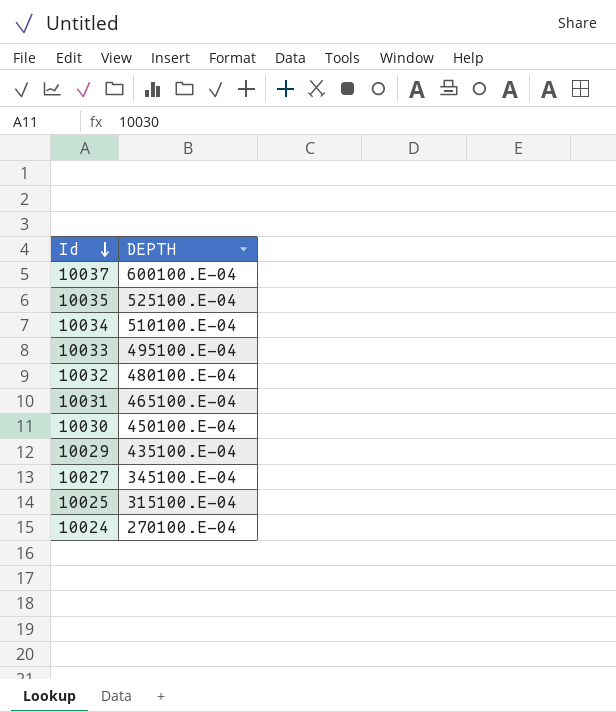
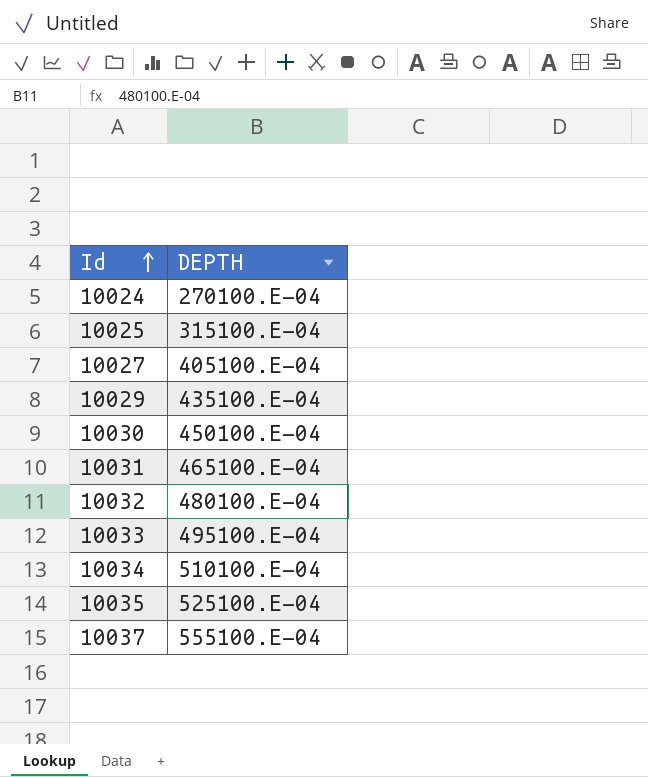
row order: Id descending -> Id ascending
10027 | DEPTH: 345100.E-04 -> 405100.E-04
10037 | DEPTH: 600100.E-04 -> 555100.E-04

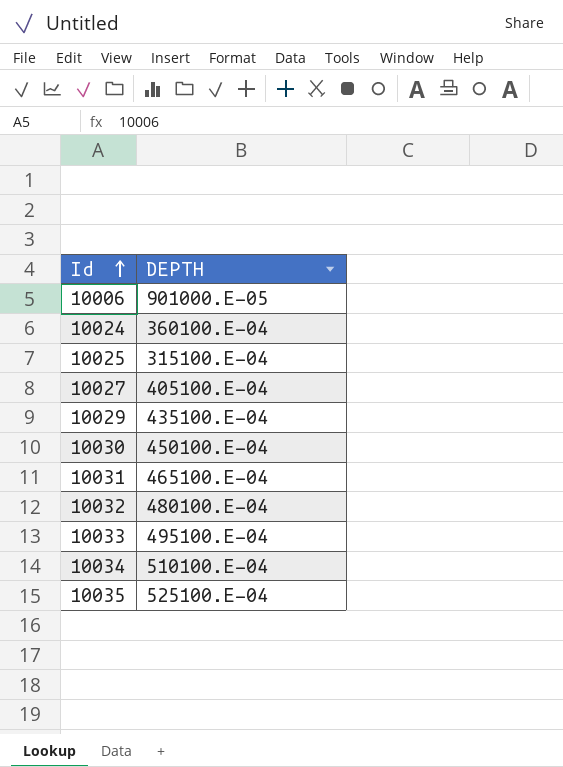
row 10037: 555100.E-04 -> none
row 10006: none -> 901000.E-05
10024 | DEPTH: 270100.E-04 -> 360100.E-04

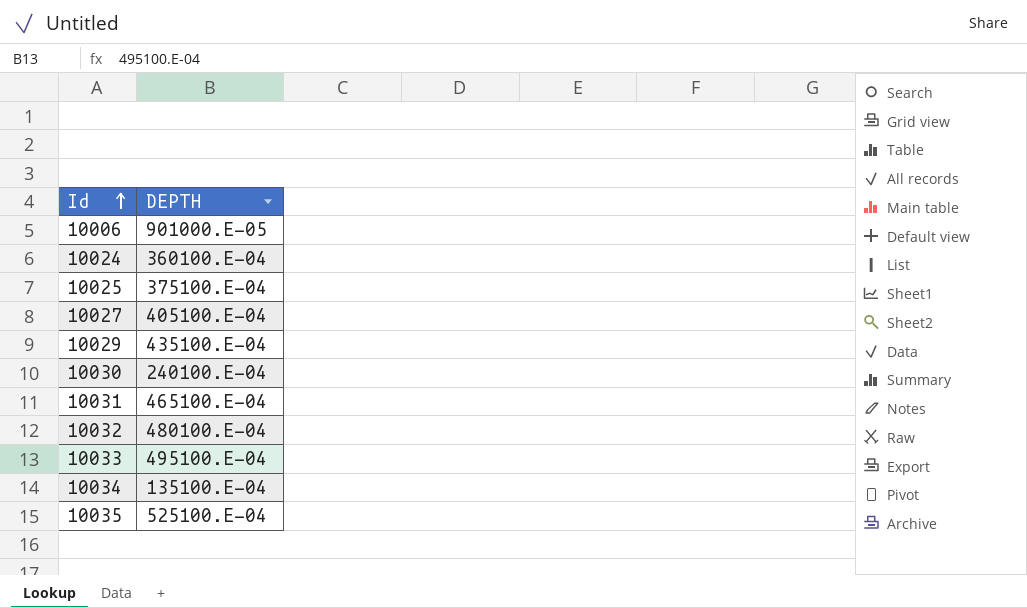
10025 | DEPTH: 315100.E-04 -> 375100.E-04
10030 | DEPTH: 450100.E-04 -> 240100.E-04
10034 | DEPTH: 510100.E-04 -> 135100.E-04

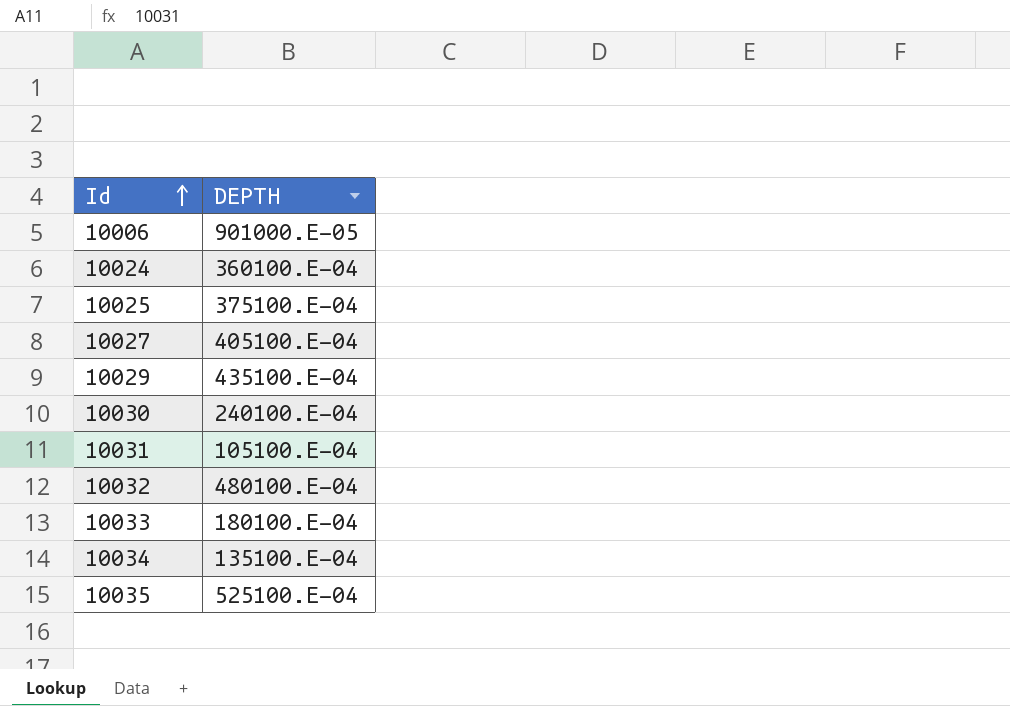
10031 | DEPTH: 465100.E-04 -> 105100.E-04
10033 | DEPTH: 495100.E-04 -> 180100.E-04

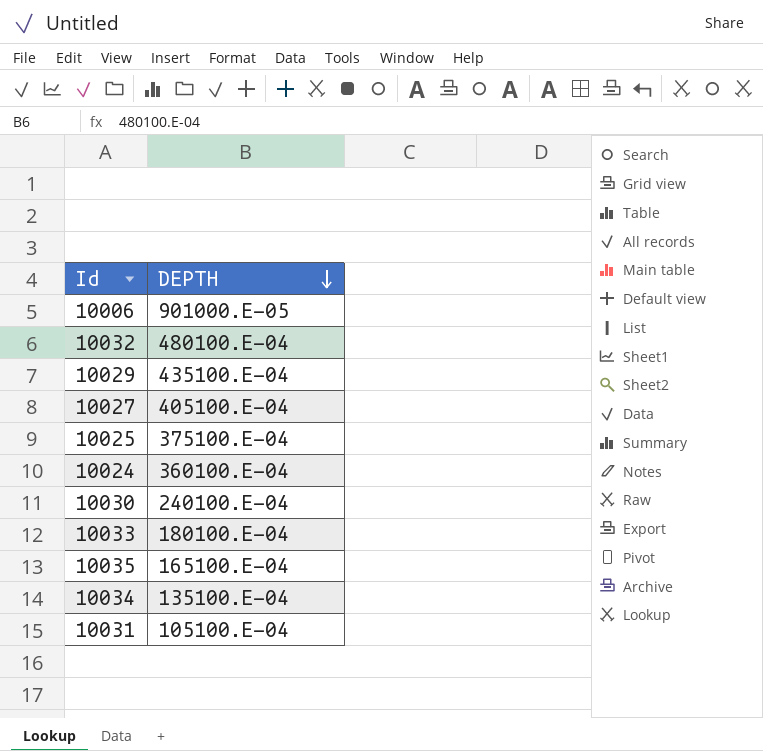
row order: Id ascending -> DEPTH descending
10035 | DEPTH: 525100.E-04 -> 165100.E-04

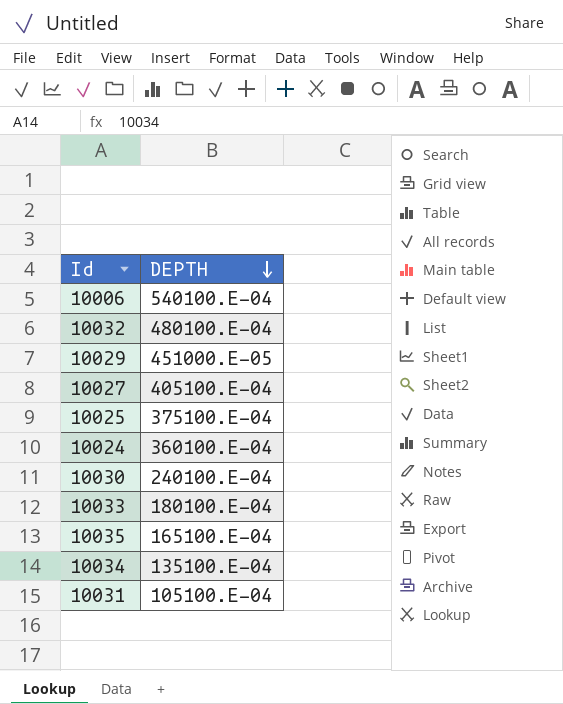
10006 | DEPTH: 901000.E-05 -> 540100.E-04
10029 | DEPTH: 435100.E-04 -> 451000.E-05

